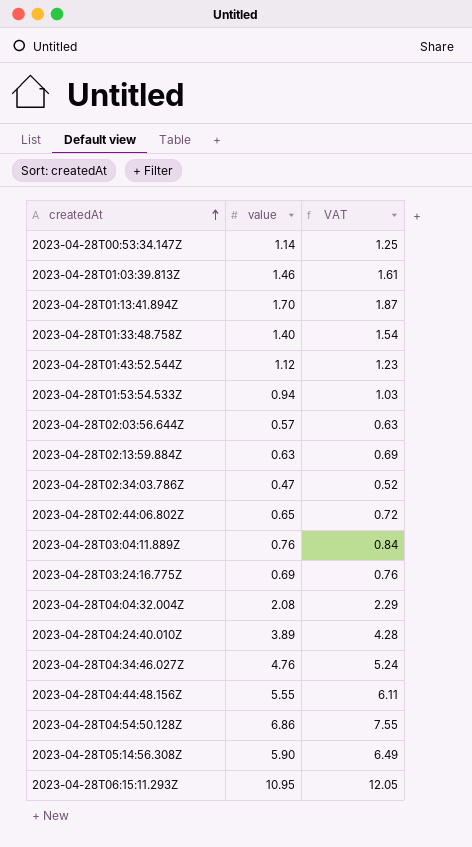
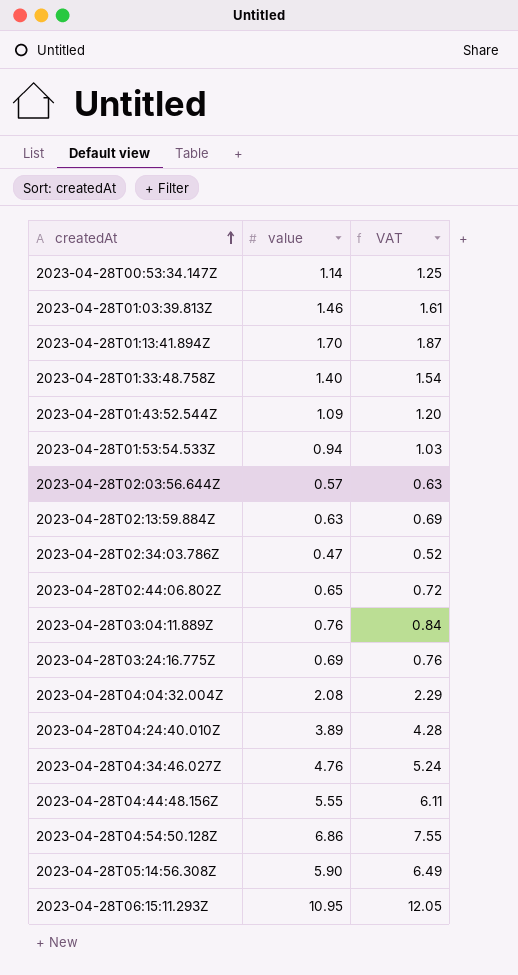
2023-04-28T01:43:52.544Z | value: 1.12 -> 1.09
2023-04-28T01:43:52.544Z | VAT: 1.23 -> 1.20

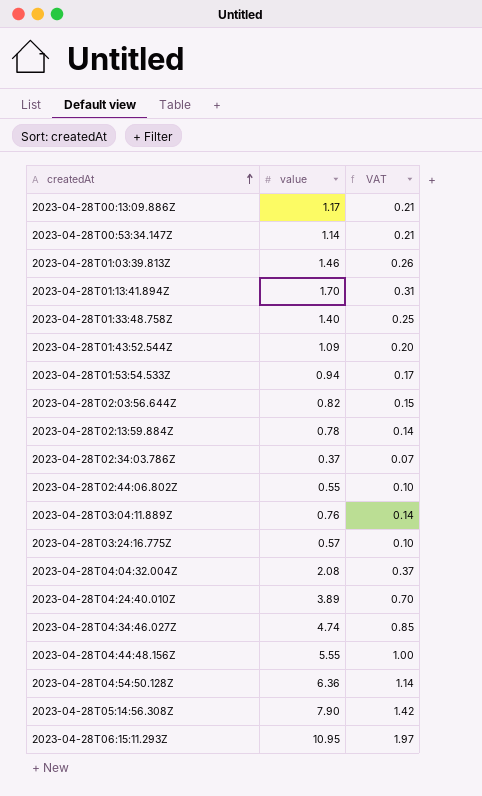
column VAT | formula: [value] * 1.1 -> [value] * 0.18
row 2023-04-28T00:13:09.886Z: none -> 1.17 | 0.21
2023-04-28T02:03:56.644Z | value: 0.57 -> 0.82
2023-04-28T02:13:59.884Z | value: 0.63 -> 0.78
2023-04-28T02:34:03.786Z | value: 0.47 -> 0.37
2023-04-28T02:44:06.802Z | value: 0.65 -> 0.55
2023-04-28T03:24:16.775Z | value: 0.69 -> 0.57
2023-04-28T04:34:46.027Z | value: 4.76 -> 4.74
2023-04-28T04:54:50.128Z | value: 6.86 -> 6.36
2023-04-28T05:14:56.308Z | value: 5.90 -> 7.90

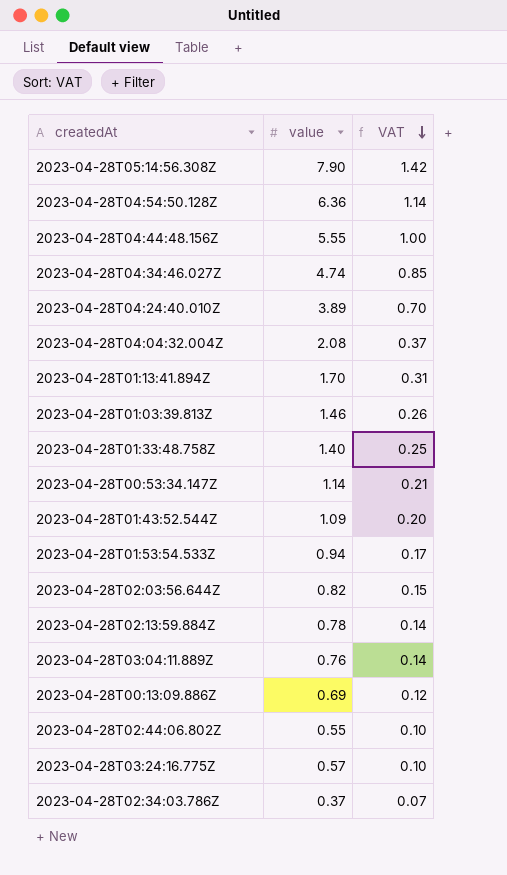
row order: createdAt ascending -> VAT descending
row 2023-04-28T06:15:11.293Z: 10.95 | 1.97 -> none
2023-04-28T00:13:09.886Z | value: 1.17 -> 0.69
2023-04-28T00:13:09.886Z | VAT: 0.21 -> 0.12

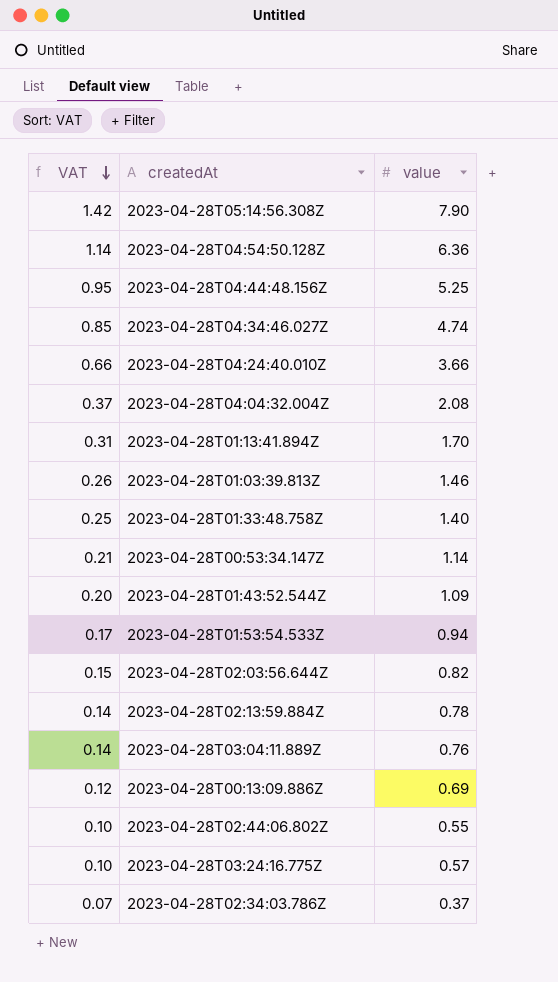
column VAT | position: 3 -> 1
2023-04-28T04:44:48.156Z | VAT: 1.00 -> 0.95
2023-04-28T04:44:48.156Z | value: 5.55 -> 5.25
2023-04-28T04:24:40.010Z | VAT: 0.70 -> 0.66
2023-04-28T04:24:40.010Z | value: 3.89 -> 3.66

